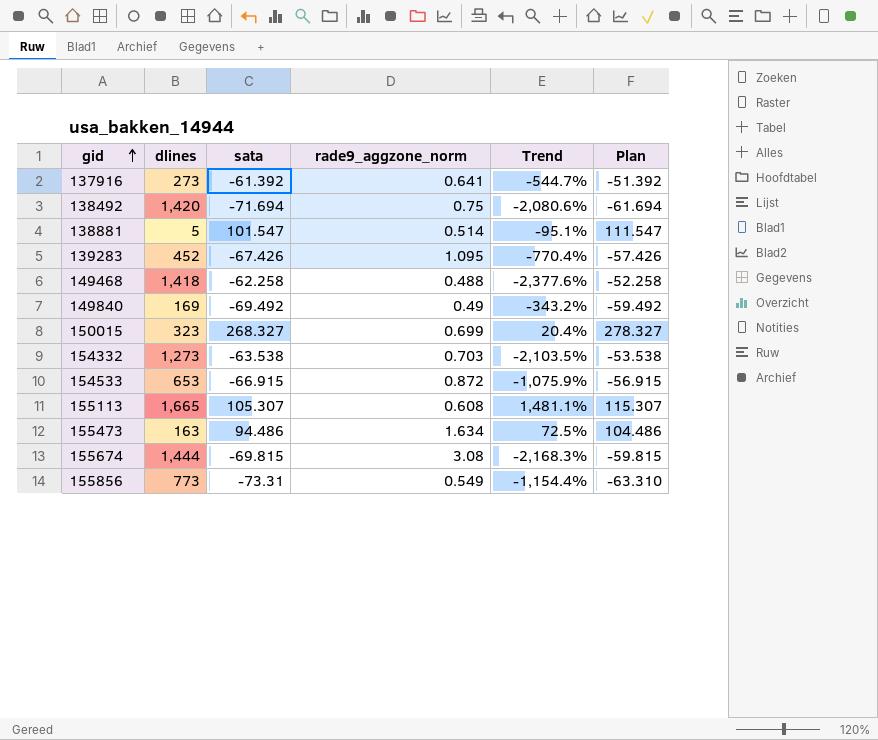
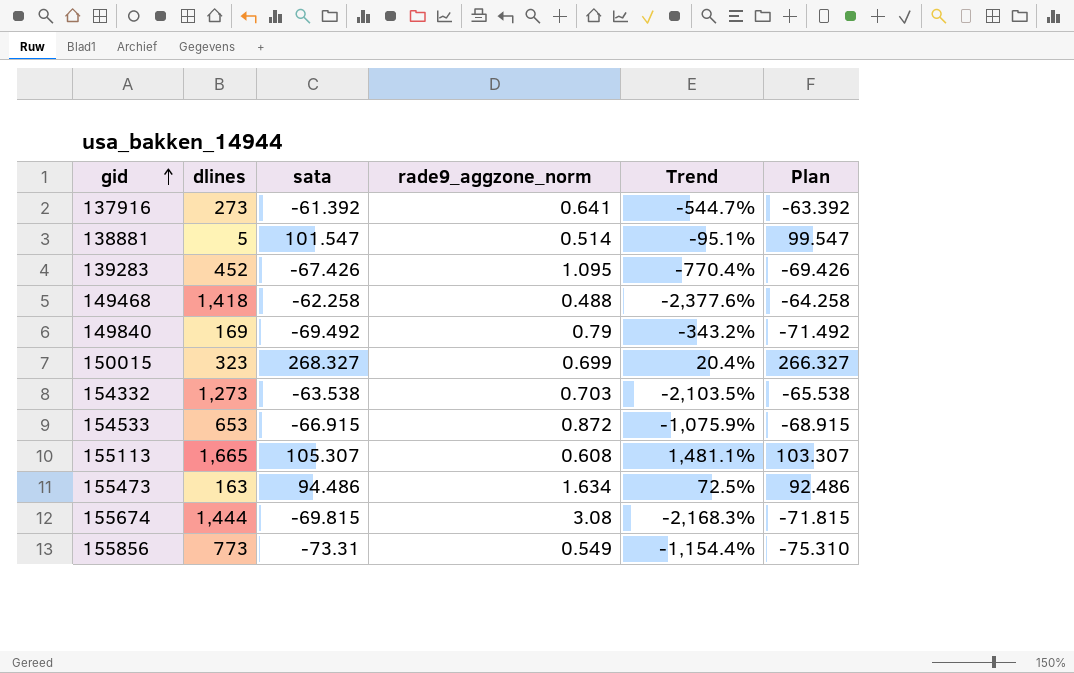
column Plan | formula: [sata] + 10 -> [sata] - 2
row 138492: 1,420 | -71.694 | 0.75 | -2,080.6% | -61.694 -> none
149840 | rade9_aggzone_norm: 0.49 -> 0.79

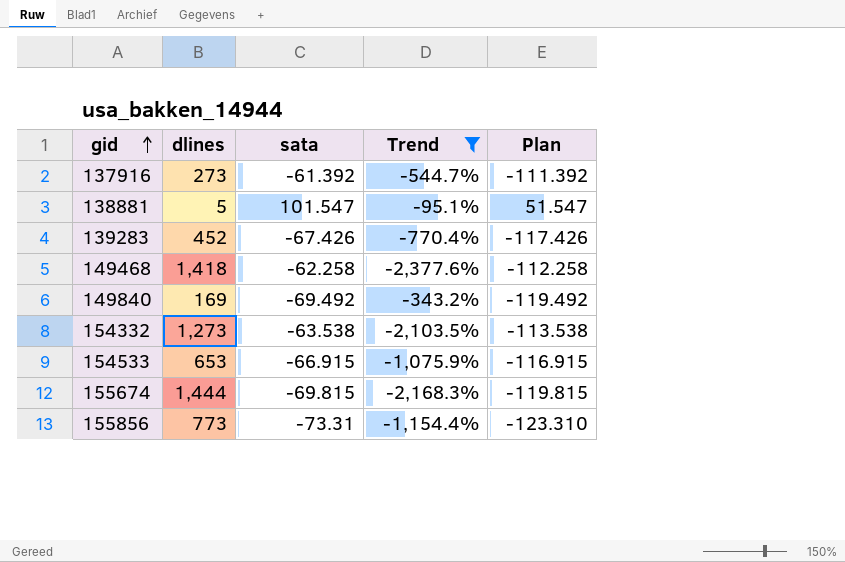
filter: none -> Trend <= -95.1%
column rade9_aggzone_norm | position: 4 -> none
column Plan | formula: [sata] - 2 -> [sata] - 50

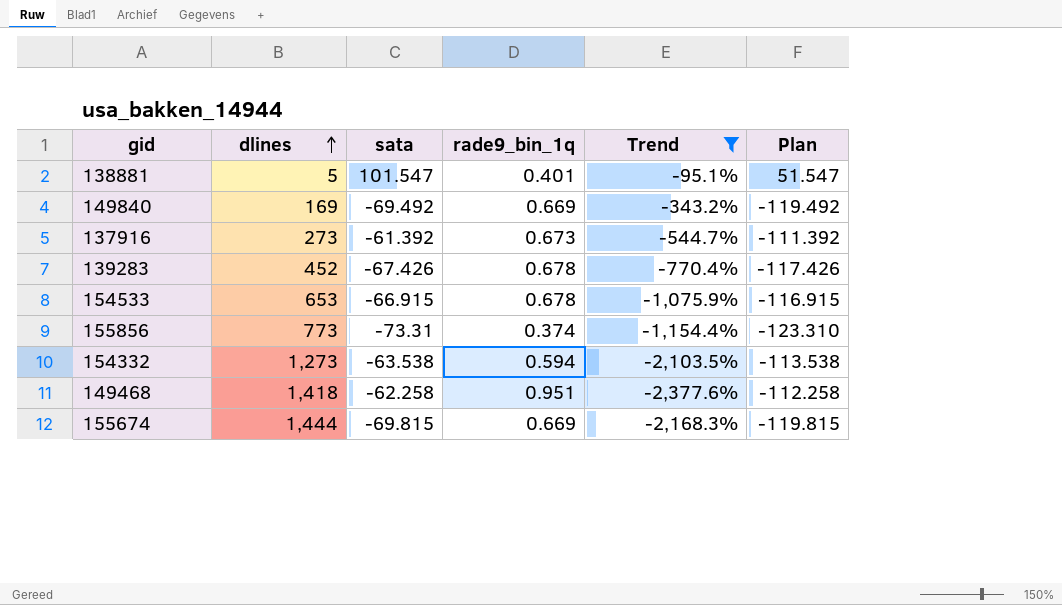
row order: gid ascending -> dlines ascending
column rade9_bin_1q | position: none -> 4

